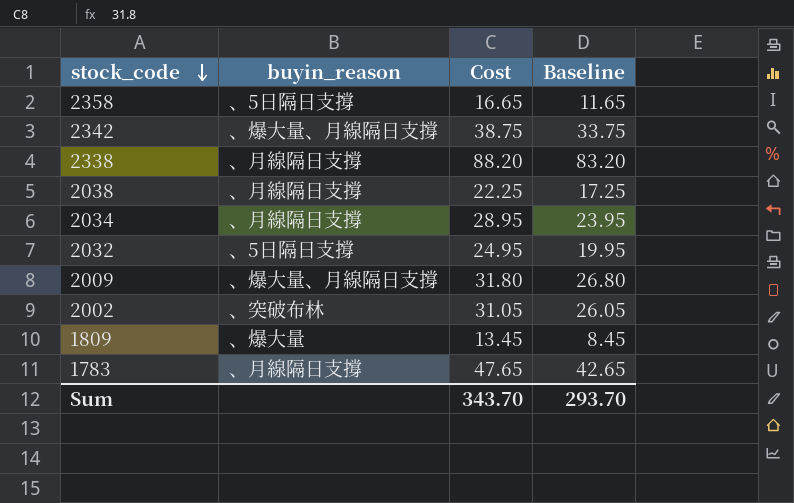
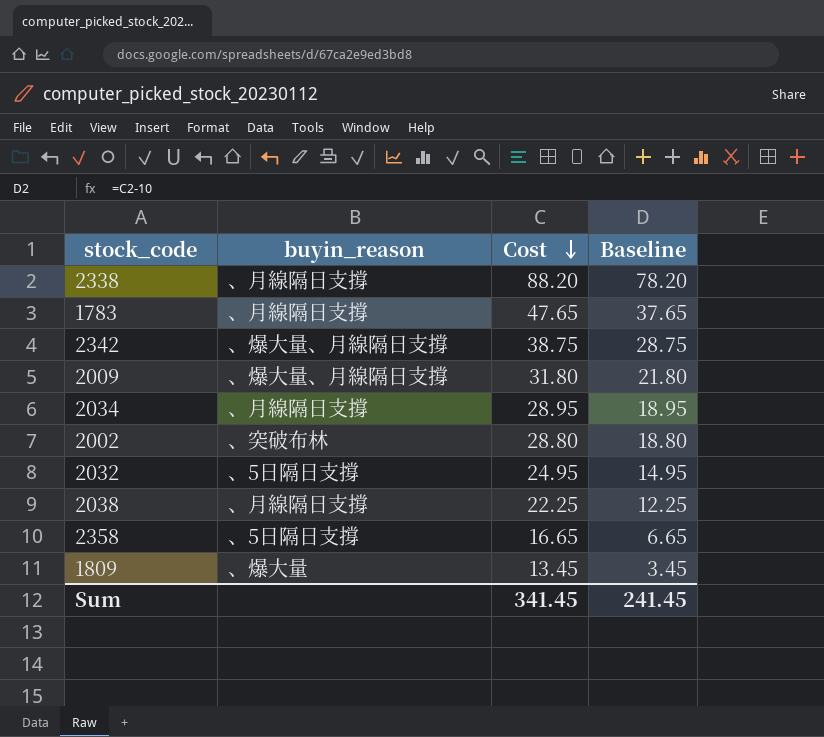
row order: stock_code descending -> Cost descending
column Baseline | formula: [Cost] - 5 -> [Cost] - 10
2002 | Cost: 31.05 -> 28.80
Sum | Cost: 343.70 -> 341.45
Sum | Baseline: 293.70 -> 241.45

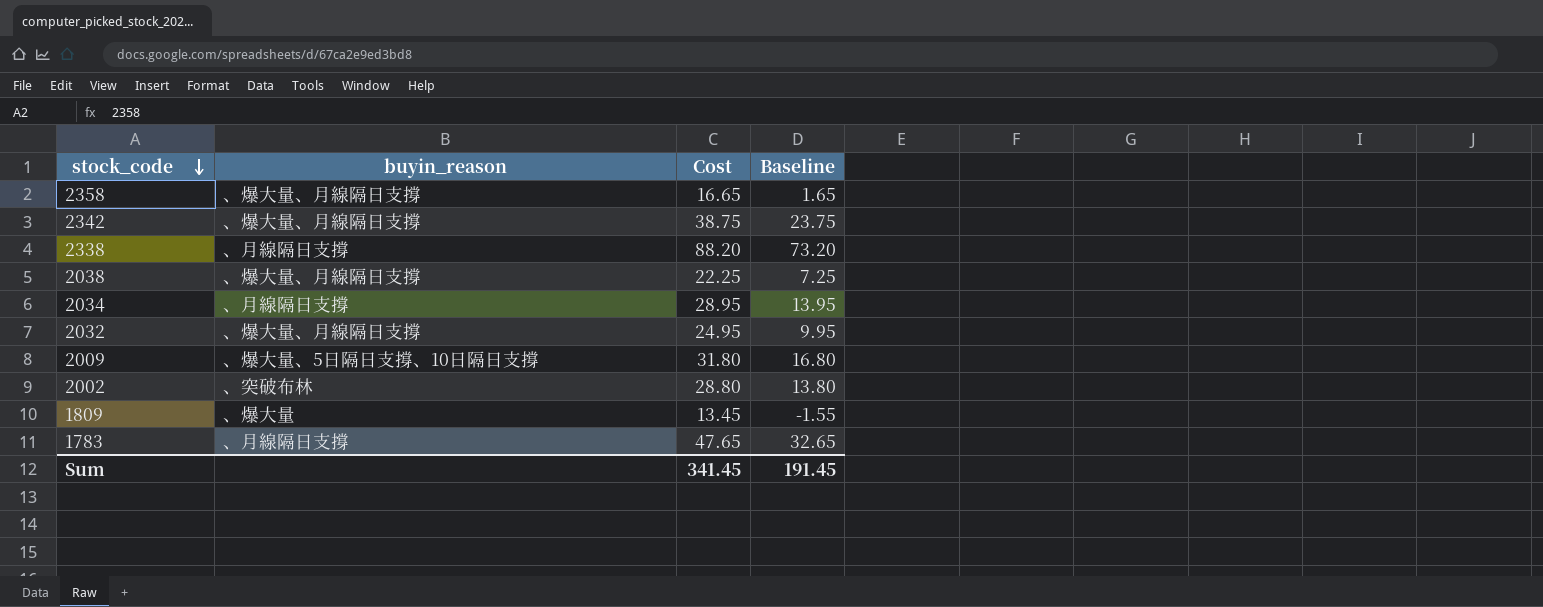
row order: Cost descending -> stock_code descending
column Baseline | formula: [Cost] - 10 -> [Cost] - 15
2358 | buyin_reason: 、5日隔日支撐 -> 、爆大量、月線隔日支撐
2038 | buyin_reason: 、月線隔日支撐 -> 、爆大量、月線隔日支撐
2032 | buyin_reason: 、5日隔日支撐 -> 、爆大量、月線隔日支撐
2009 | buyin_reason: 、爆大量、月線隔日支撐 -> 、爆大量、5日隔日支撐、10日隔日支撐
Sum | Baseline: 241.45 -> 191.45

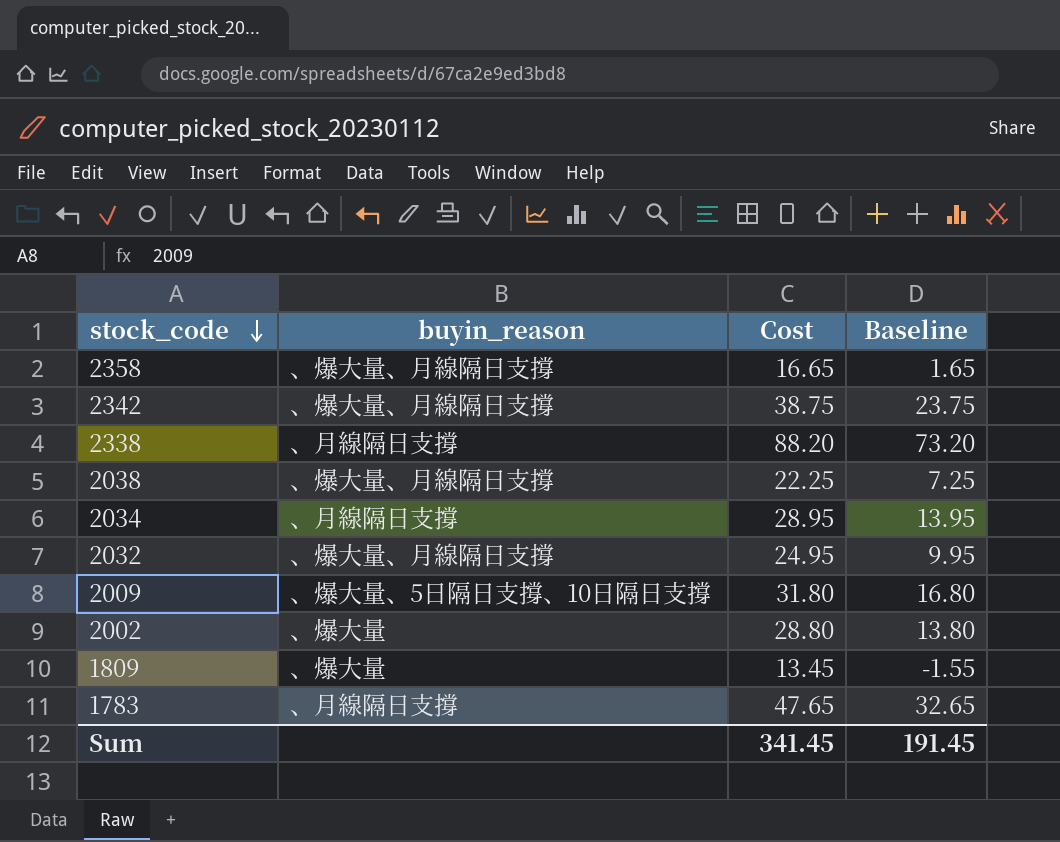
2002 | buyin_reason: 、突破布林 -> 、爆大量

